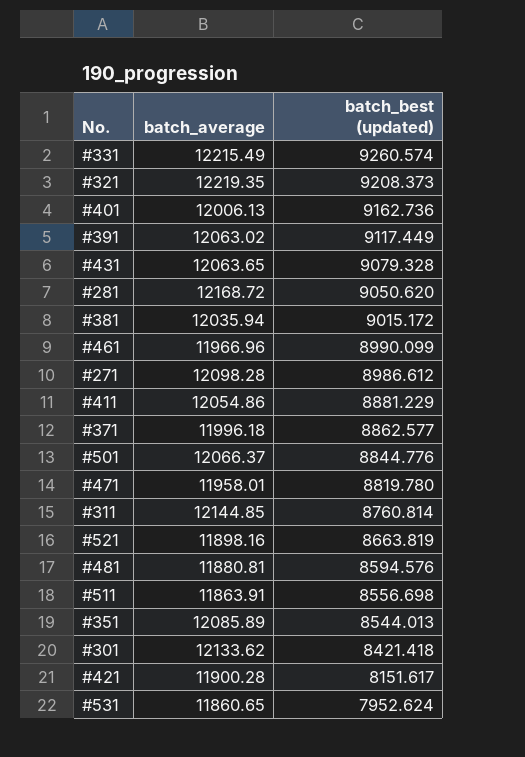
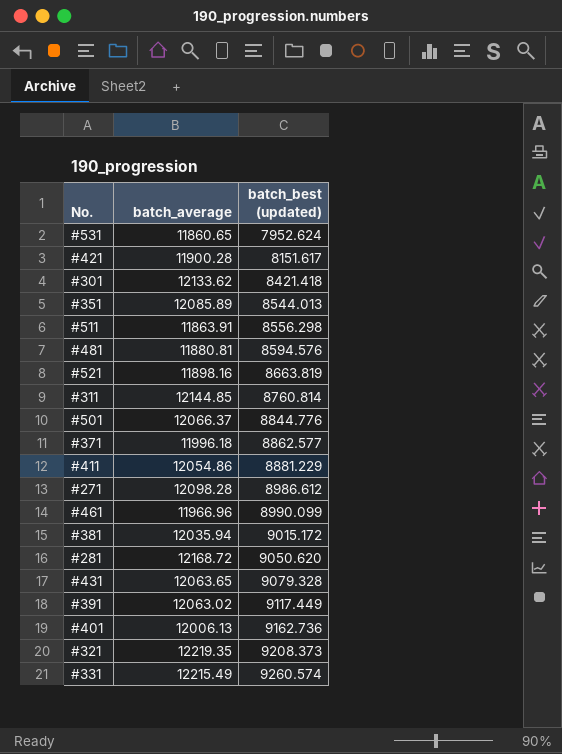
row order: batch_best (updated) descending -> batch_best (updated) ascending
row #471: 11958.01 | 8819.780 -> none
#511 | batch_best (updated): 8556.698 -> 8556.298

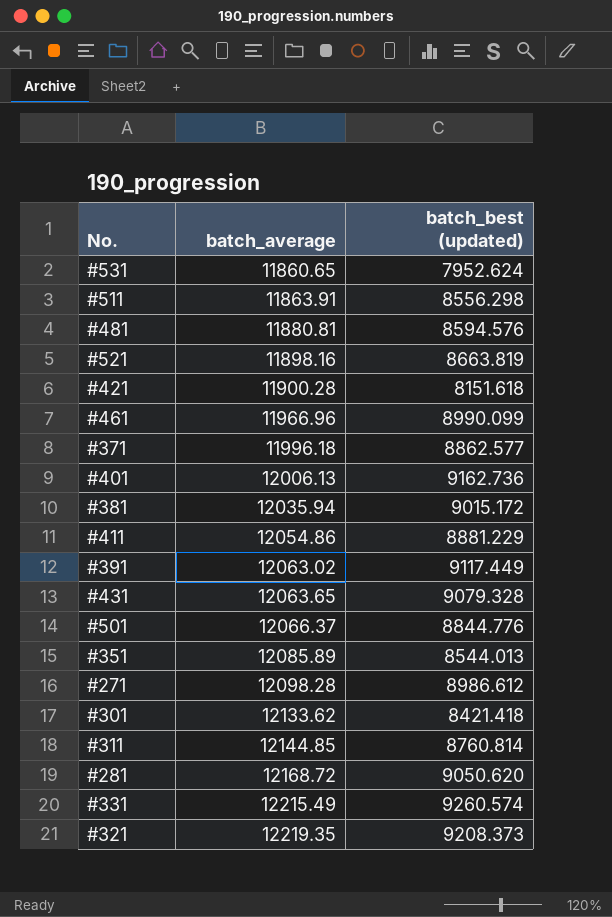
row order: batch_best (updated) ascending -> batch_average ascending
#421 | batch_best (updated): 8151.617 -> 8151.618

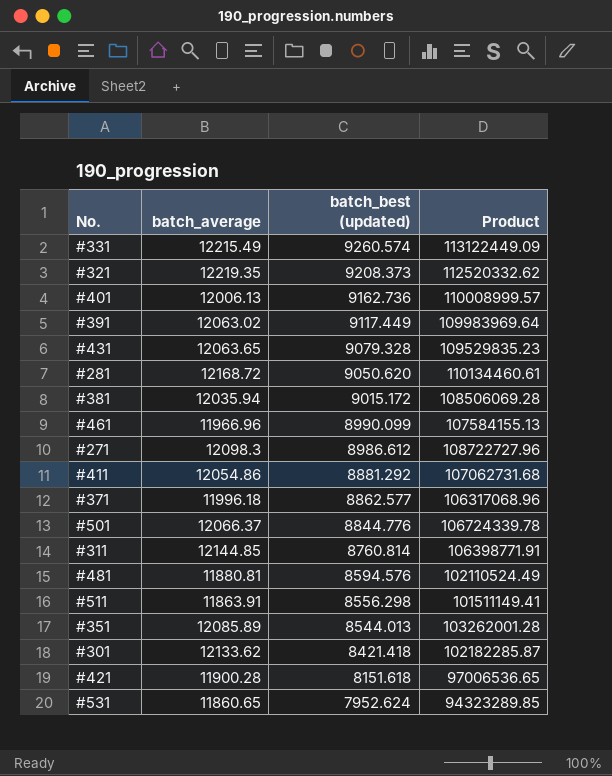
row order: batch_average ascending -> batch_best (updated) descending
column Product | formula: none -> [batch_average] * [batch_best (updated)]
row #521: 11898.16 | 8663.819 -> none
#271 | batch_average: 12098.28 -> 12098.3
#411 | batch_best (updated): 8881.229 -> 8881.292

